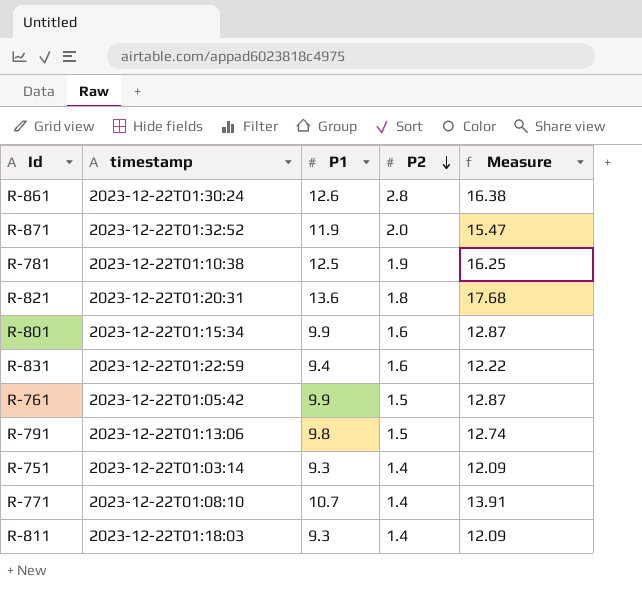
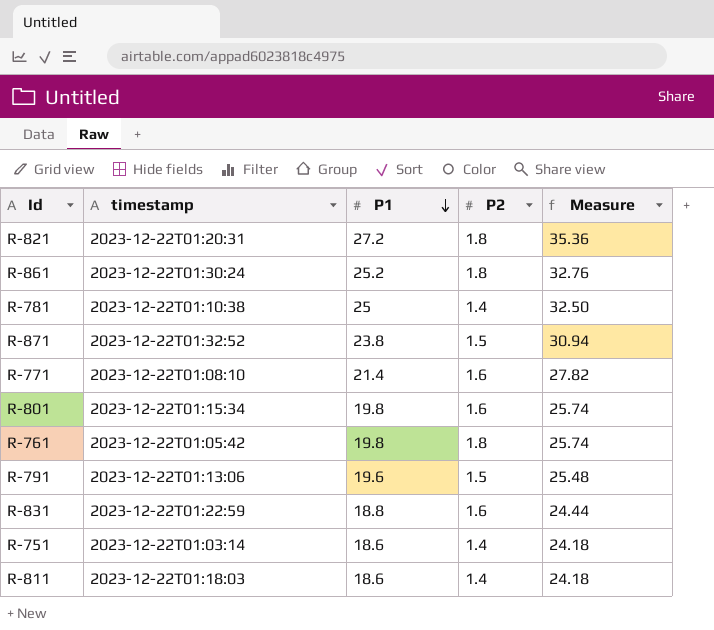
row order: P2 descending -> P1 descending
R-821 | P1: 13.6 -> 27.2
R-821 | Measure: 17.68 -> 35.36
R-861 | P1: 12.6 -> 25.2
R-861 | P2: 2.8 -> 1.8
R-861 | Measure: 16.38 -> 32.76
R-781 | P1: 12.5 -> 25
R-781 | P2: 1.9 -> 1.4
R-781 | Measure: 16.25 -> 32.50
R-871 | P1: 11.9 -> 23.8
R-871 | P2: 2.0 -> 1.5
R-871 | Measure: 15.47 -> 30.94
R-771 | P1: 10.7 -> 21.4
R-771 | P2: 1.4 -> 1.6
R-771 | Measure: 13.91 -> 27.82
R-801 | P1: 9.9 -> 19.8
R-801 | Measure: 12.87 -> 25.74
R-761 | P1: 9.9 -> 19.8
R-761 | P2: 1.5 -> 1.8
R-761 | Measure: 12.87 -> 25.74
R-791 | P1: 9.8 -> 19.6
R-791 | Measure: 12.74 -> 25.48
R-831 | P1: 9.4 -> 18.8
R-831 | Measure: 12.22 -> 24.44
R-751 | P1: 9.3 -> 18.6
R-751 | Measure: 12.09 -> 24.18
R-811 | P1: 9.3 -> 18.6
R-811 | Measure: 12.09 -> 24.18

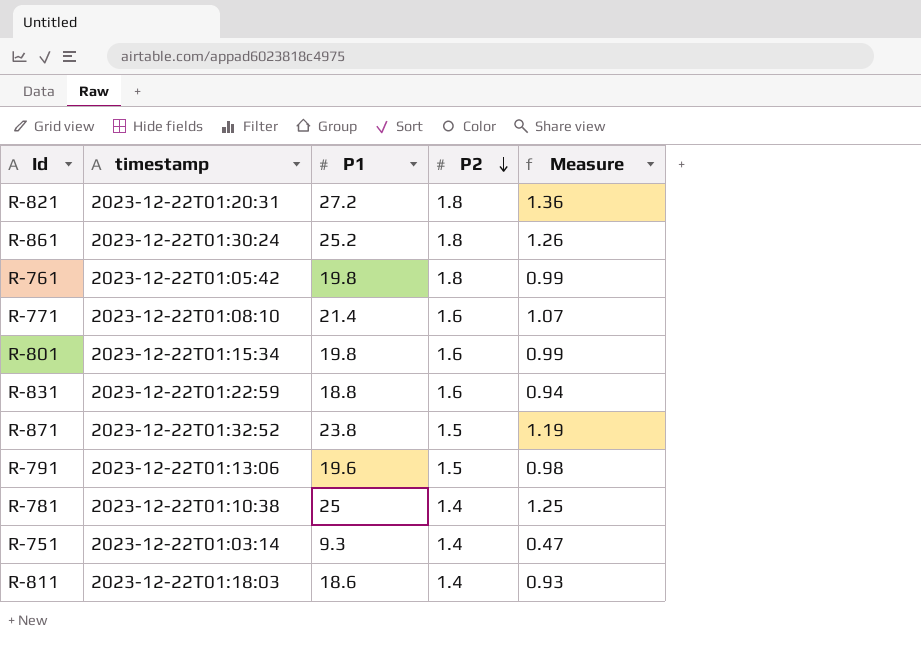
row order: P1 descending -> P2 descending
column Measure | formula: [P1] * 1.3 -> [P1] * 0.05
R-751 | P1: 18.6 -> 9.3

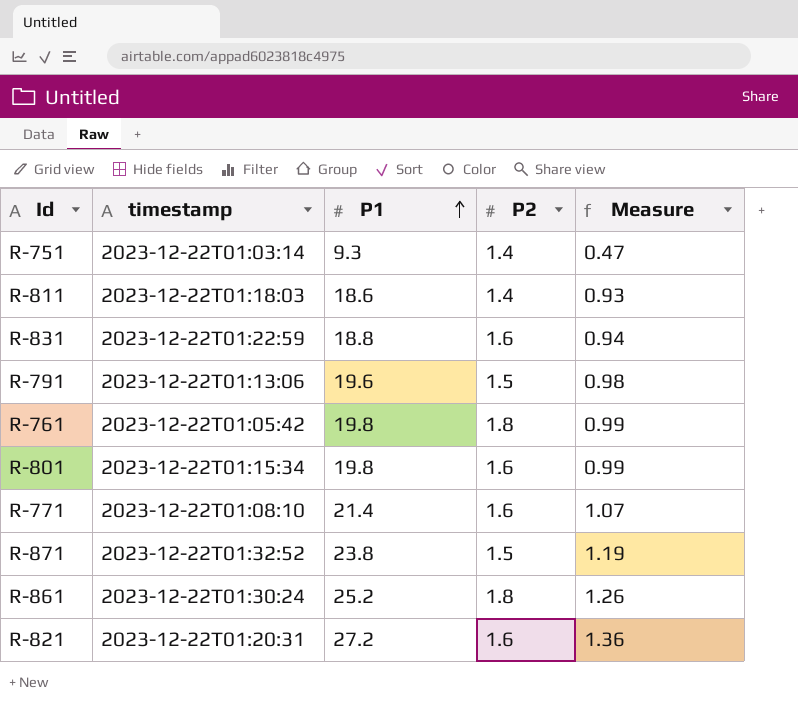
row order: P2 descending -> P1 ascending
row R-781: 2023-12-22T01:10:38 | 25 | 1.4 | 1.25 -> none
R-821 | P2: 1.8 -> 1.6

